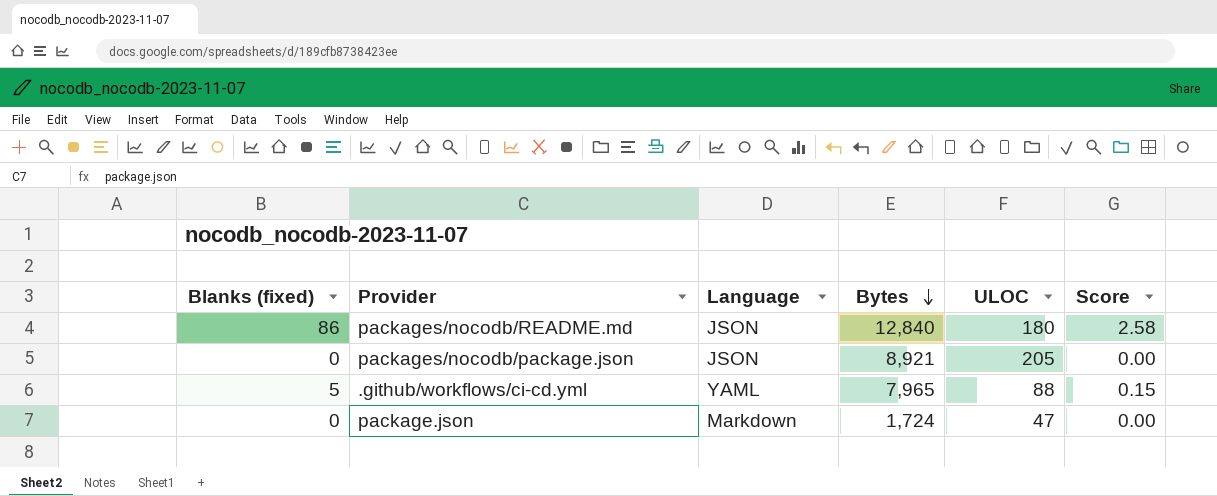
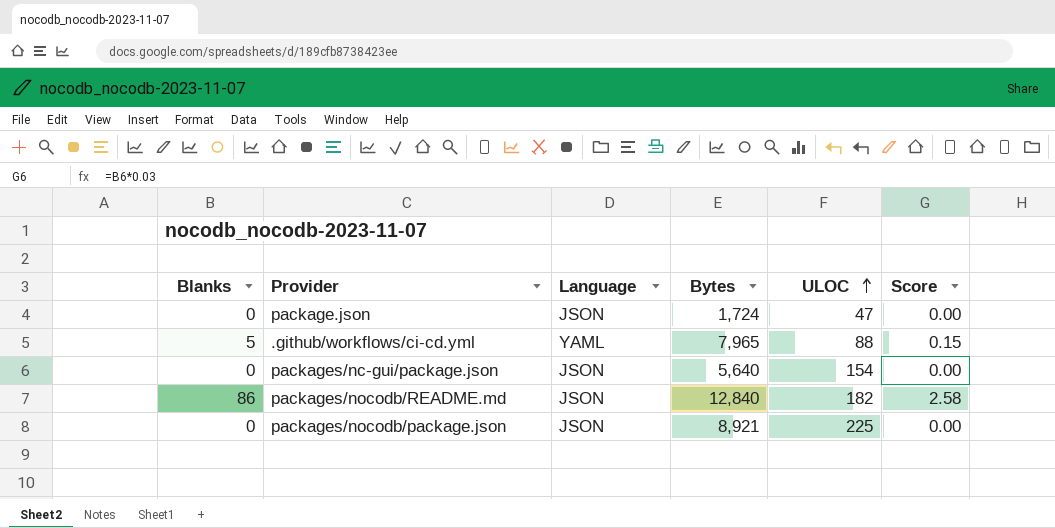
row order: Bytes descending -> ULOC ascending
column name: Blanks (fixed) -> Blanks
package.json | Language: Markdown -> JSON
row packages/nc-gui/package.json: none -> 0 | JSON | 5,640 | 154 | 0.00
packages/nocodb/README.md | ULOC: 180 -> 182
packages/nocodb/package.json | ULOC: 205 -> 225

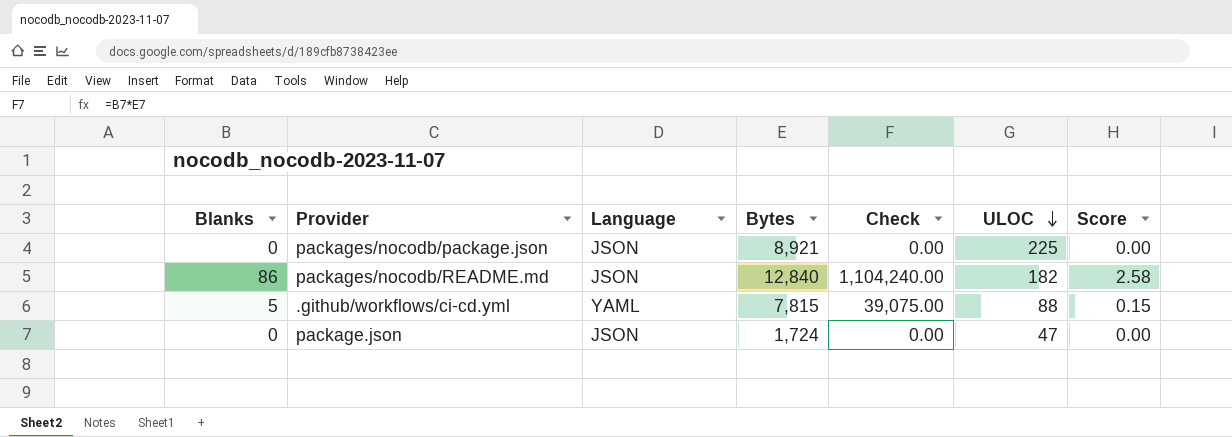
row order: ULOC ascending -> ULOC descending
column Check | formula: none -> [Blanks] * [Bytes]
row packages/nc-gui/package.json: 0 | JSON | 5,640 | 154 | 0.00 -> none
.github/workflows/ci-cd.yml | Bytes: 7,965 -> 7,815

